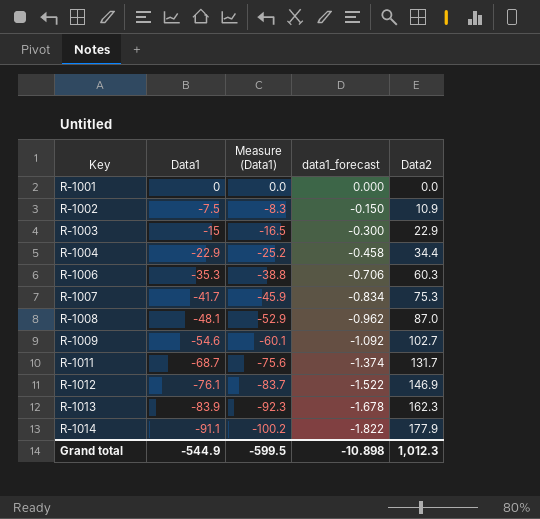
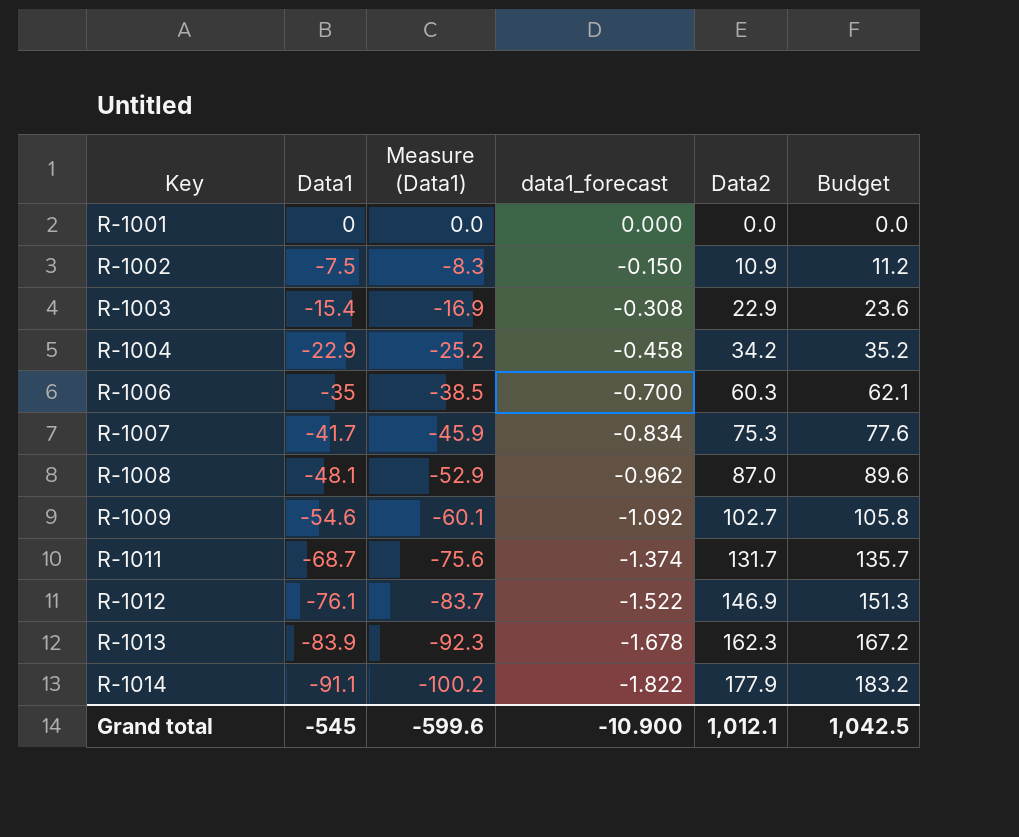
column Budget | formula: none -> [Data2] * 1.03
R-1003 | Data1: -15 -> -15.4
R-1003 | Measure (Data1): -16.5 -> -16.9
R-1003 | data1_forecast: -0.300 -> -0.308
R-1004 | Data2: 34.4 -> 34.2
R-1006 | Data1: -35.3 -> -35
R-1006 | Measure (Data1): -38.8 -> -38.5
R-1006 | data1_forecast: -0.706 -> -0.700
Grand total | Data1: -544.9 -> -545
Grand total | Measure (Data1): -599.5 -> -599.6
Grand total | data1_forecast: -10.898 -> -10.900
Grand total | Data2: 1,012.3 -> 1,012.1

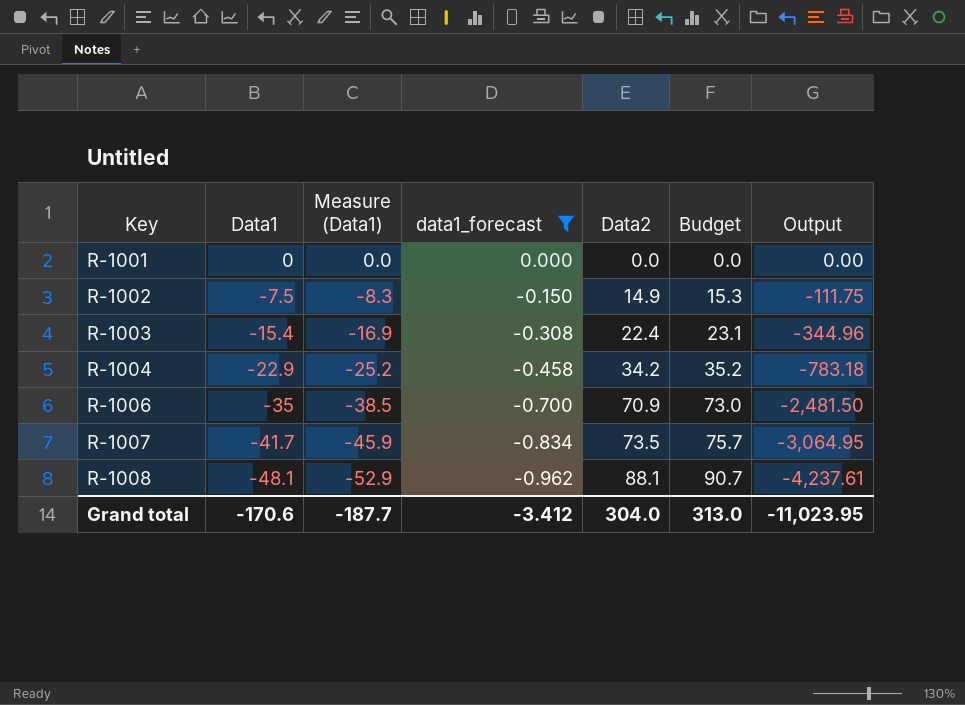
filter: none -> data1_forecast >= -0.962
column Output | formula: none -> [Data1] * [Data2]
R-1002 | Data2: 10.9 -> 14.9
R-1002 | Budget: 11.2 -> 15.3
R-1003 | Data2: 22.9 -> 22.4
R-1003 | Budget: 23.6 -> 23.1
R-1006 | Data2: 60.3 -> 70.9
R-1006 | Budget: 62.1 -> 73.0
R-1007 | Data2: 75.3 -> 73.5
R-1007 | Budget: 77.6 -> 75.7
R-1008 | Data2: 87.0 -> 88.1
R-1008 | Budget: 89.6 -> 90.7
Grand total | Data1: -545 -> -170.6
Grand total | Measure (Data1): -599.6 -> -187.7
Grand total | data1_forecast: -10.900 -> -3.412
Grand total | Data2: 1,012.1 -> 304.0
Grand total | Budget: 1,042.5 -> 313.0

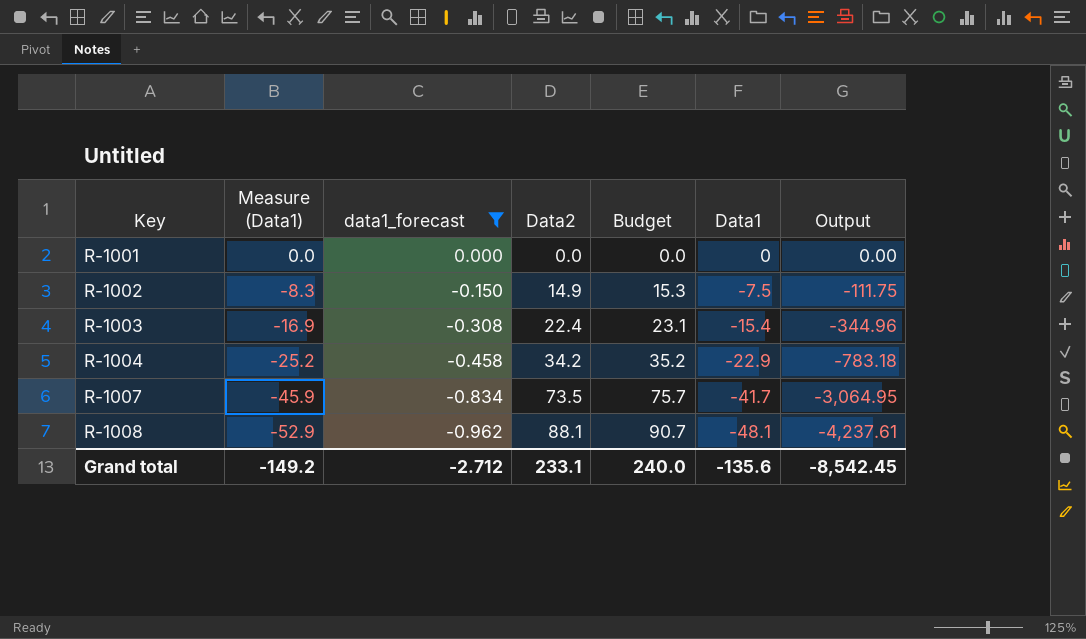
column Data1 | position: 2 -> 6
row R-1006: -35 | -38.5 | -0.700 | 70.9 | 73.0 | -2,481.50 -> none
Grand total | Measure (Data1): -187.7 -> -149.2
Grand total | data1_forecast: -3.412 -> -2.712
Grand total | Data2: 304.0 -> 233.1
Grand total | Budget: 313.0 -> 240.0
Grand total | Data1: -170.6 -> -135.6
Grand total | Output: -11,023.95 -> -8,542.45

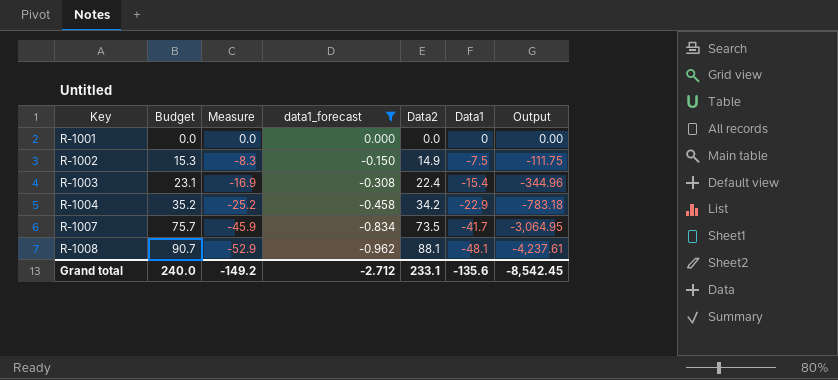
column Budget | position: 5 -> 2
column name: Measure (Data1) -> Measure

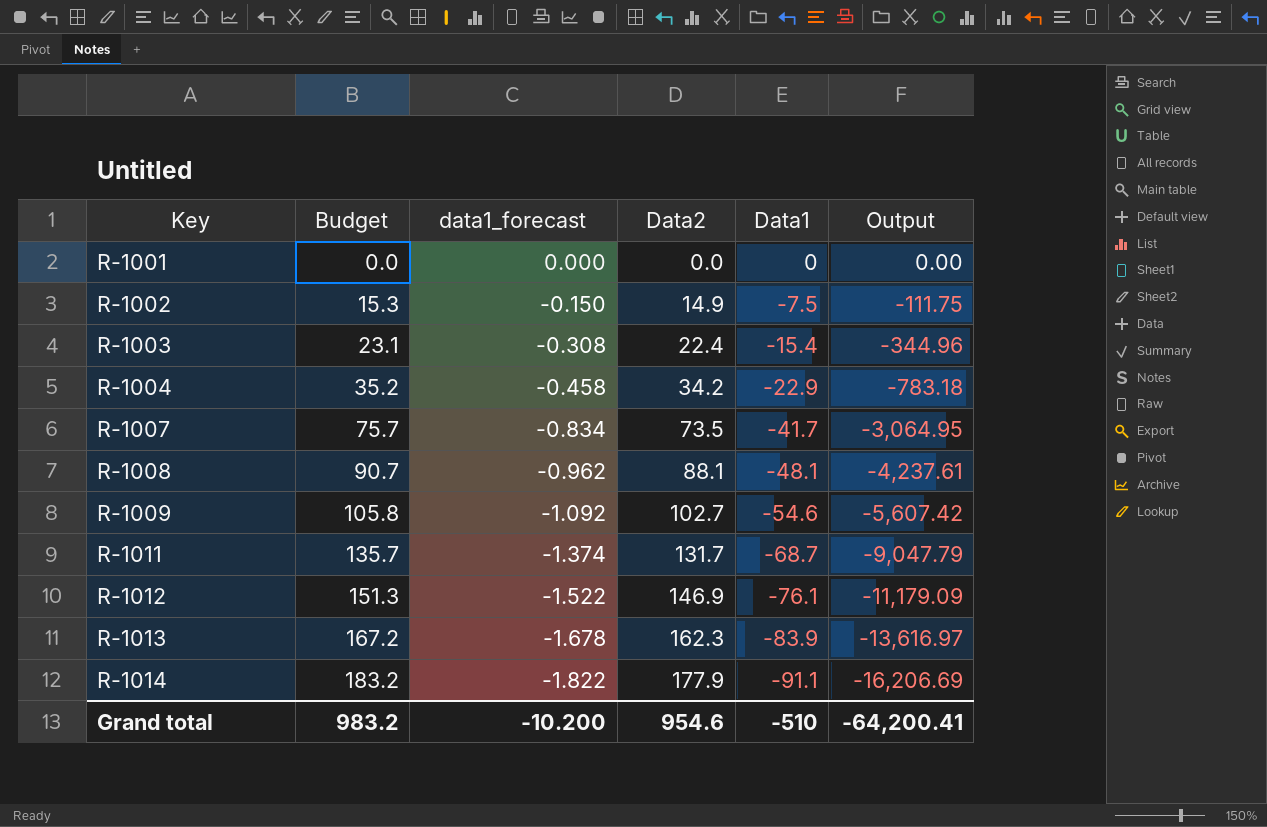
filter: data1_forecast >= -0.962 -> none
column Measure | formula: [Data1] * 1.1 -> none
Grand total | Budget: 240.0 -> 983.2
Grand total | data1_forecast: -2.712 -> -10.200
Grand total | Data2: 233.1 -> 954.6
Grand total | Data1: -135.6 -> -510
Grand total | Output: -8,542.45 -> -64,200.41

